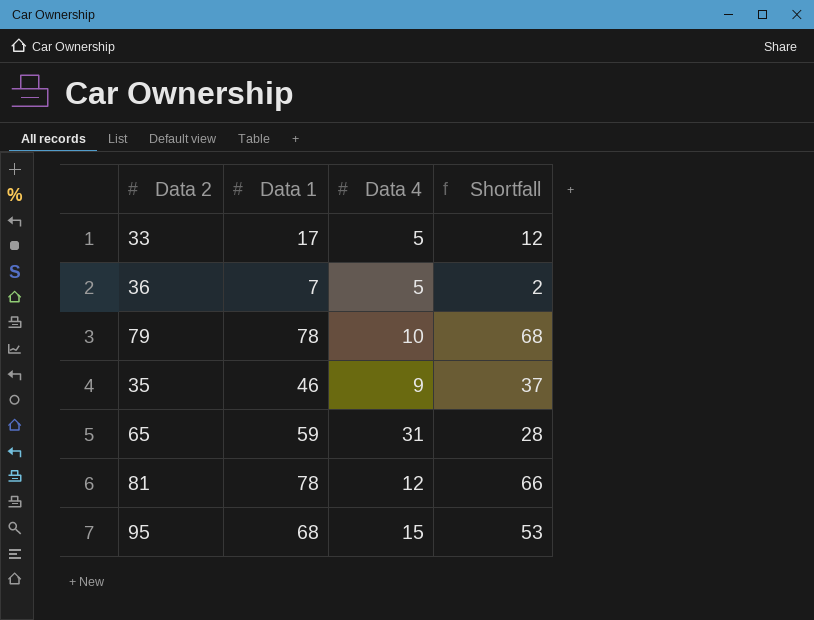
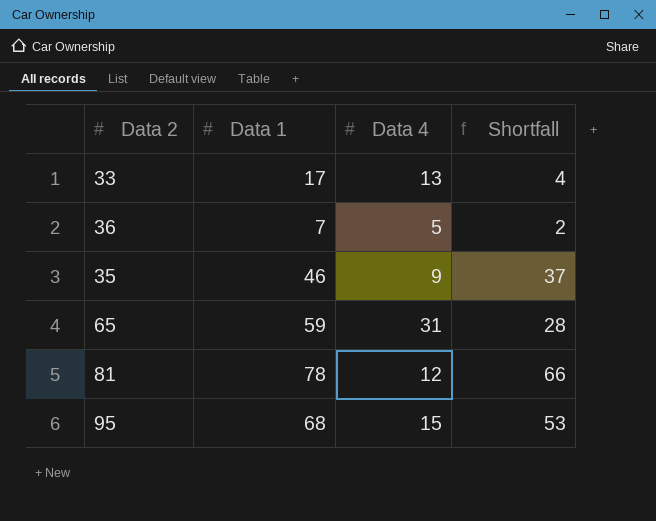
row 79: 78 | 10 | 68 -> none
33 | Data 4: 5 -> 13
33 | Shortfall: 12 -> 4

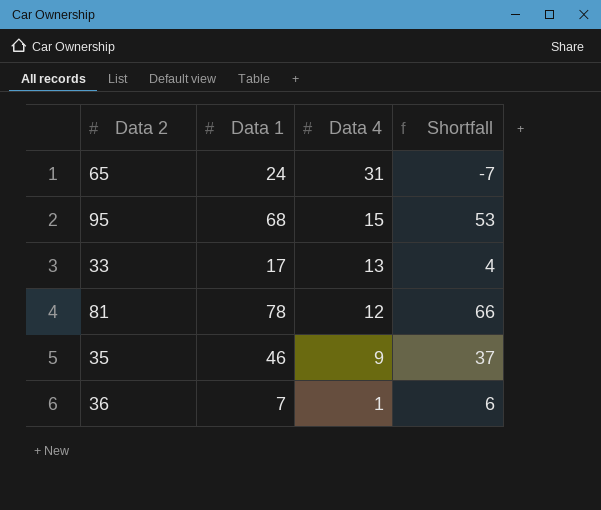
row order: none -> Data 4 descending
65 | Data 1: 59 -> 24
65 | Shortfall: 28 -> -7
36 | Data 4: 5 -> 1
36 | Shortfall: 2 -> 6

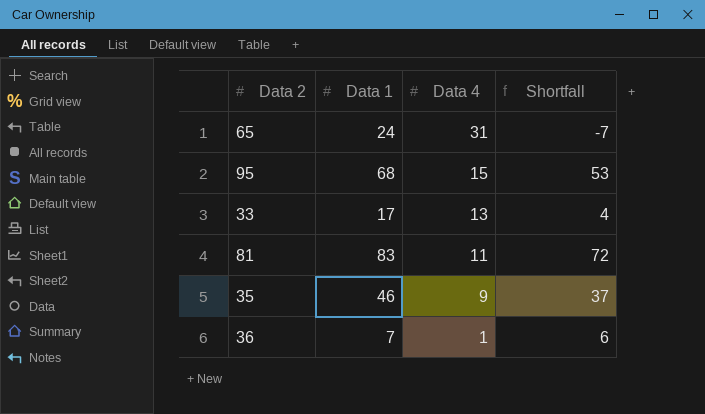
81 | Data 1: 78 -> 83
81 | Data 4: 12 -> 11
81 | Shortfall: 66 -> 72

